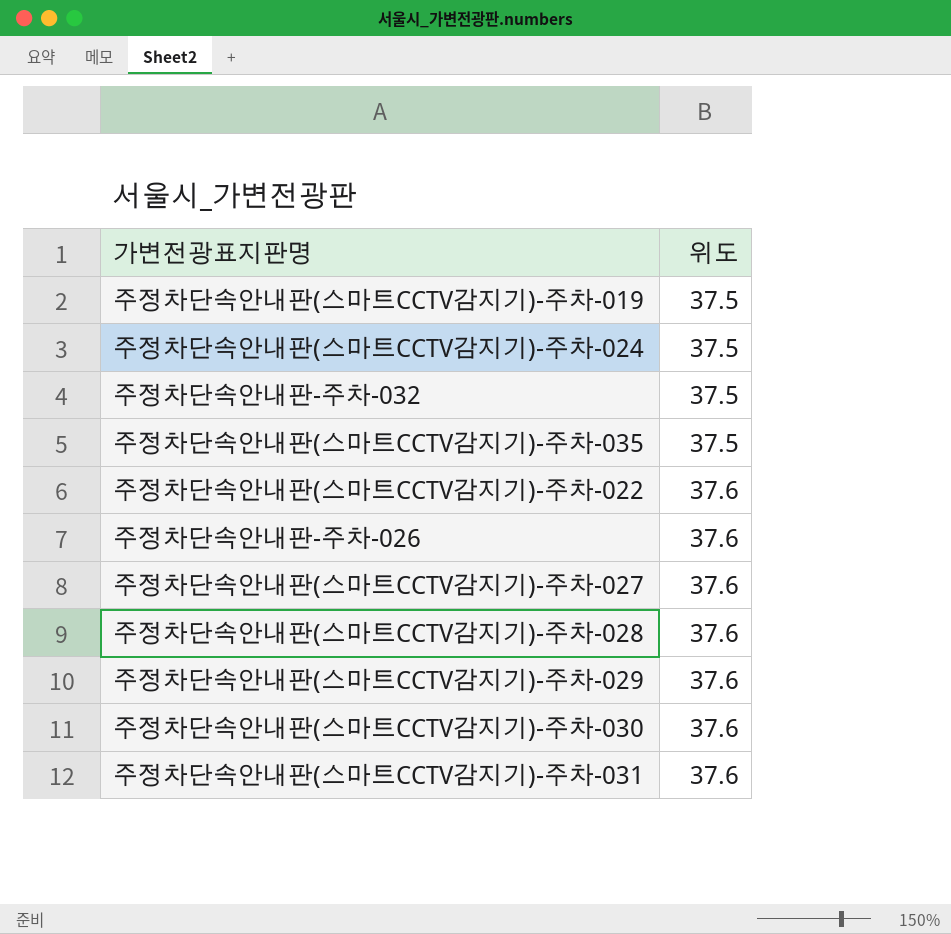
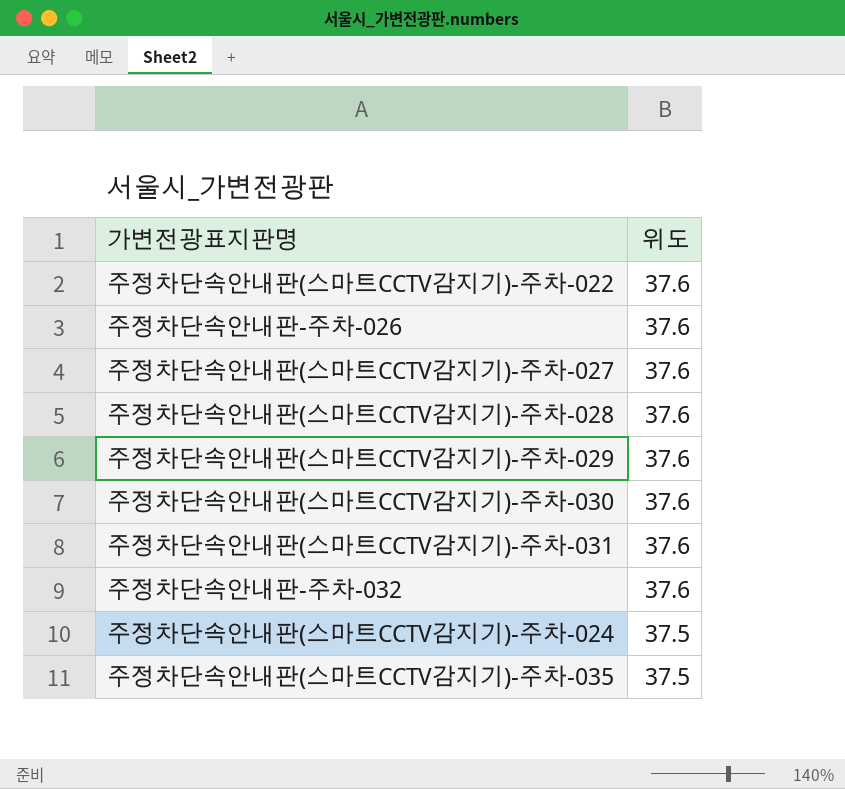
row order: 위도 ascending -> 위도 descending
row 주정차단속안내판(스마트CCTV감지기)-주차-019: 37.5 -> none
주정차단속안내판-주차-032 | 위도: 37.5 -> 37.6

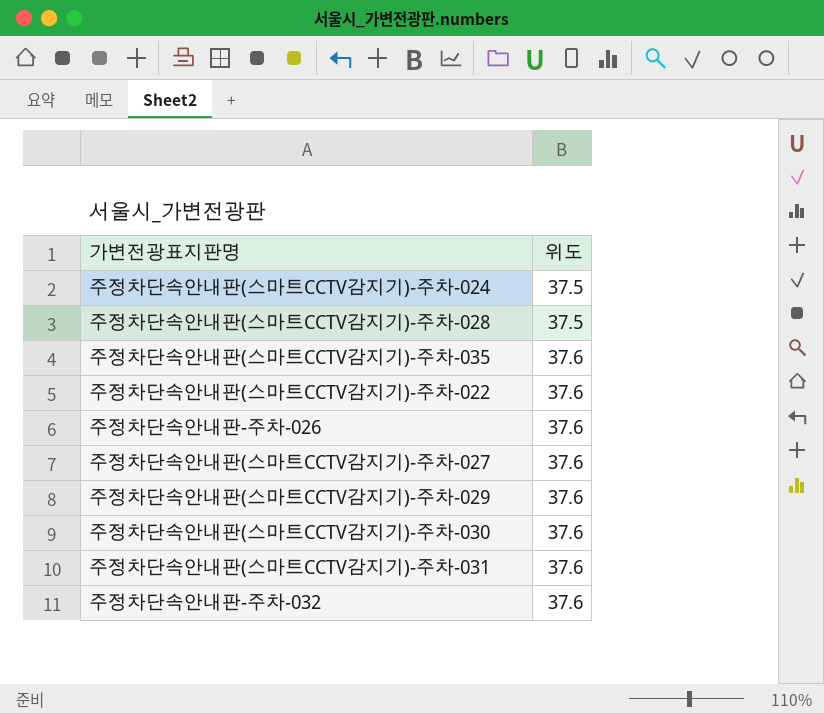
row order: 위도 descending -> 위도 ascending
주정차단속안내판(스마트CCTV감지기)-주차-028 | 위도: 37.6 -> 37.5
주정차단속안내판(스마트CCTV감지기)-주차-035 | 위도: 37.5 -> 37.6

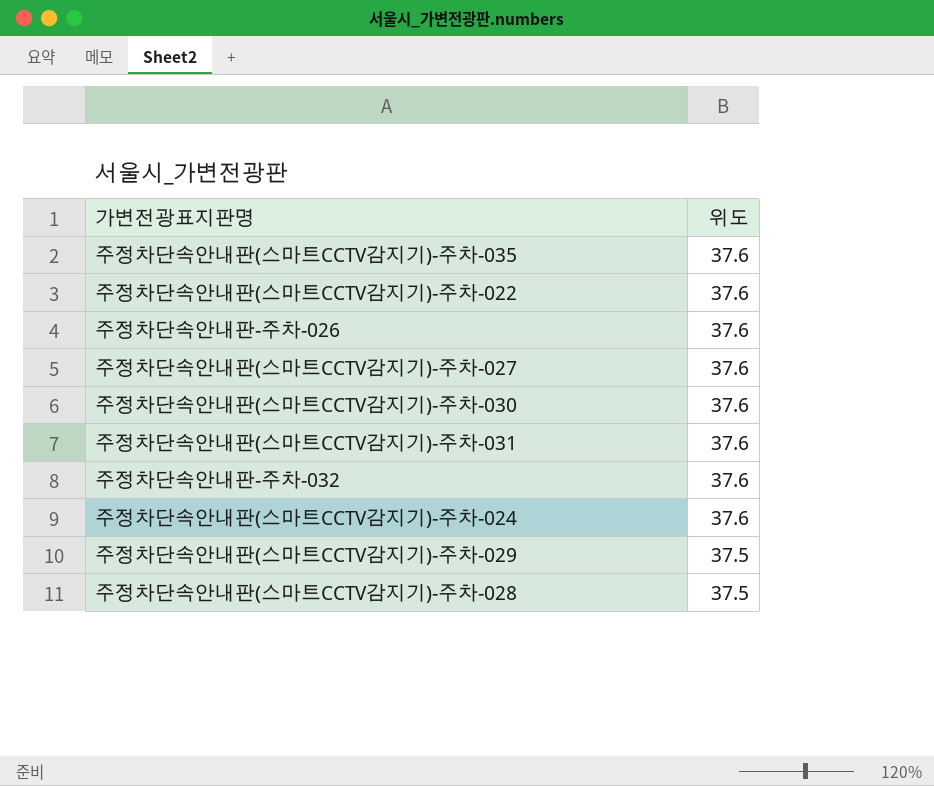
row order: 위도 ascending -> 위도 descending
주정차단속안내판(스마트CCTV감지기)-주차-024 | 위도: 37.5 -> 37.6
주정차단속안내판(스마트CCTV감지기)-주차-029 | 위도: 37.6 -> 37.5

